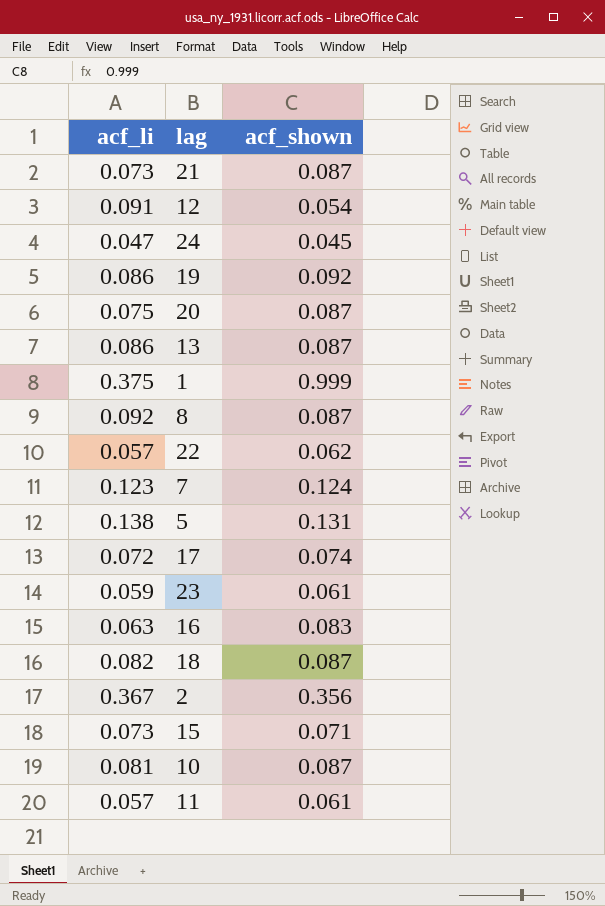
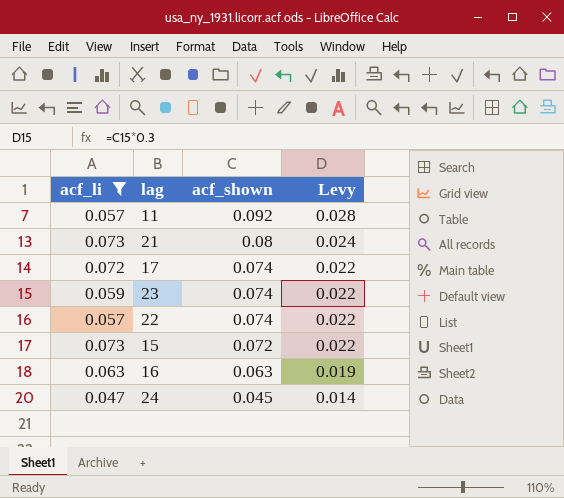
filter: none -> acf_li <= 0.073
row order: none -> acf_shown descending
column Levy | formula: none -> [acf_shown] * 0.3
11 | acf_shown: 0.061 -> 0.092
21 | acf_shown: 0.087 -> 0.08
23 | acf_shown: 0.061 -> 0.074
22 | acf_shown: 0.062 -> 0.074
15 | acf_shown: 0.071 -> 0.072
16 | acf_shown: 0.083 -> 0.063

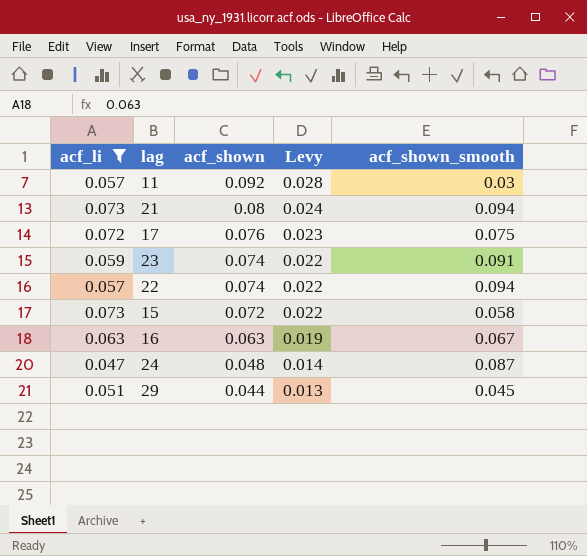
column acf_shown_smooth | position: none -> 5
17 | acf_shown: 0.074 -> 0.076
17 | Levy: 0.022 -> 0.023
24 | acf_shown: 0.045 -> 0.048
row 29: none -> 0.051 | 0.044 | 0.013 | 0.045

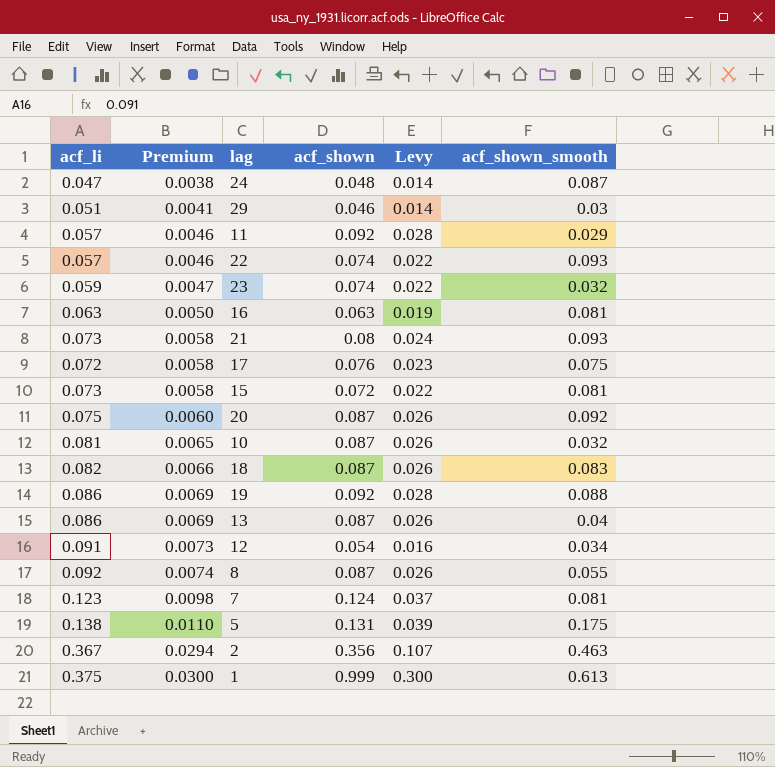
filter: acf_li <= 0.073 -> none
row order: acf_shown descending -> Premium ascending
column Premium | formula: none -> [acf_li] * 0.08
29 | acf_shown: 0.044 -> 0.046
29 | Levy: 0.013 -> 0.014
29 | acf_shown_smooth: 0.045 -> 0.03
11 | acf_shown_smooth: 0.03 -> 0.029
22 | acf_shown_smooth: 0.094 -> 0.093
23 | acf_shown_smooth: 0.091 -> 0.032
16 | acf_shown_smooth: 0.067 -> 0.081
21 | acf_shown_smooth: 0.094 -> 0.093
15 | acf_shown_smooth: 0.058 -> 0.081

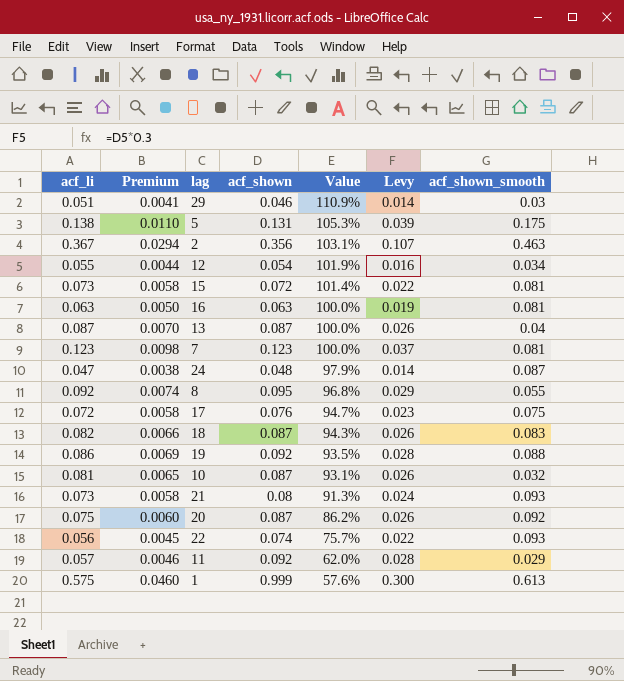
row order: Premium ascending -> Value descending
column Value | formula: none -> [acf_li] / [acf_shown]
row 23: 0.059 | 0.0047 | 0.074 | 0.022 | 0.032 -> none
12 | acf_li: 0.091 -> 0.055
12 | Premium: 0.0073 -> 0.0044
13 | acf_li: 0.086 -> 0.087
13 | Premium: 0.0069 -> 0.0070
7 | acf_shown: 0.124 -> 0.123
8 | acf_shown: 0.087 -> 0.095
8 | Levy: 0.026 -> 0.029
22 | acf_li: 0.057 -> 0.056
22 | Premium: 0.0046 -> 0.0045
1 | acf_li: 0.375 -> 0.575
1 | Premium: 0.0300 -> 0.0460

